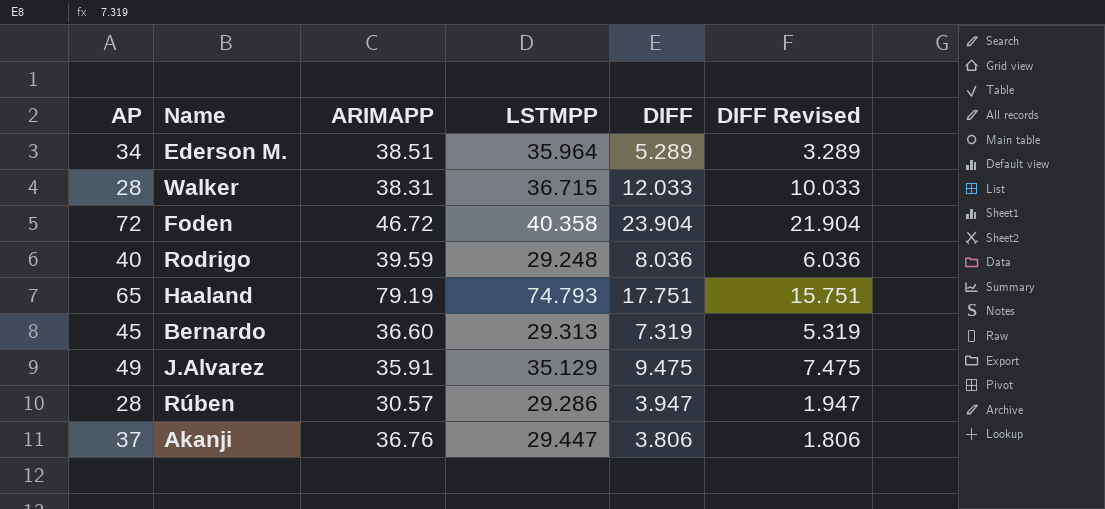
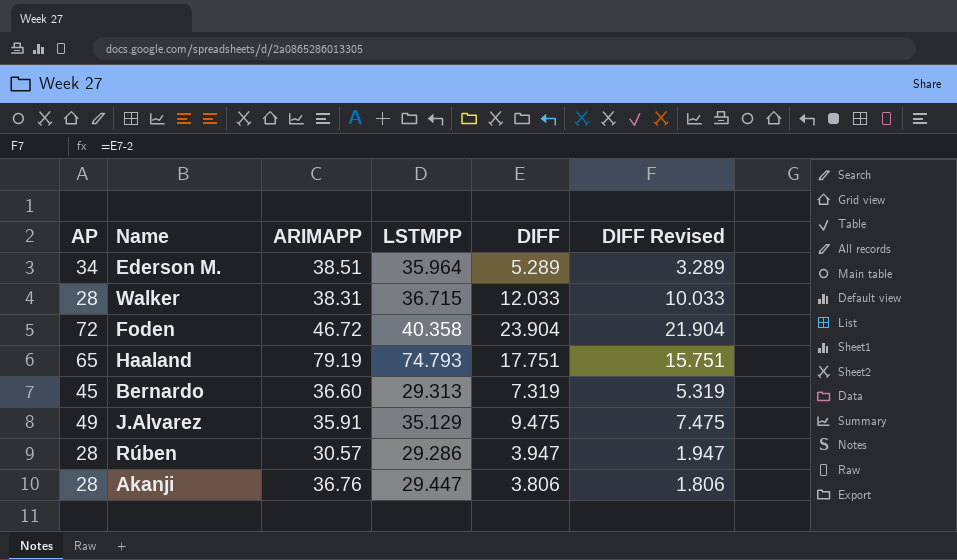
row Rodrigo: 40 | 39.59 | 29.248 | 8.036 | 6.036 -> none
Akanji | AP: 37 -> 28

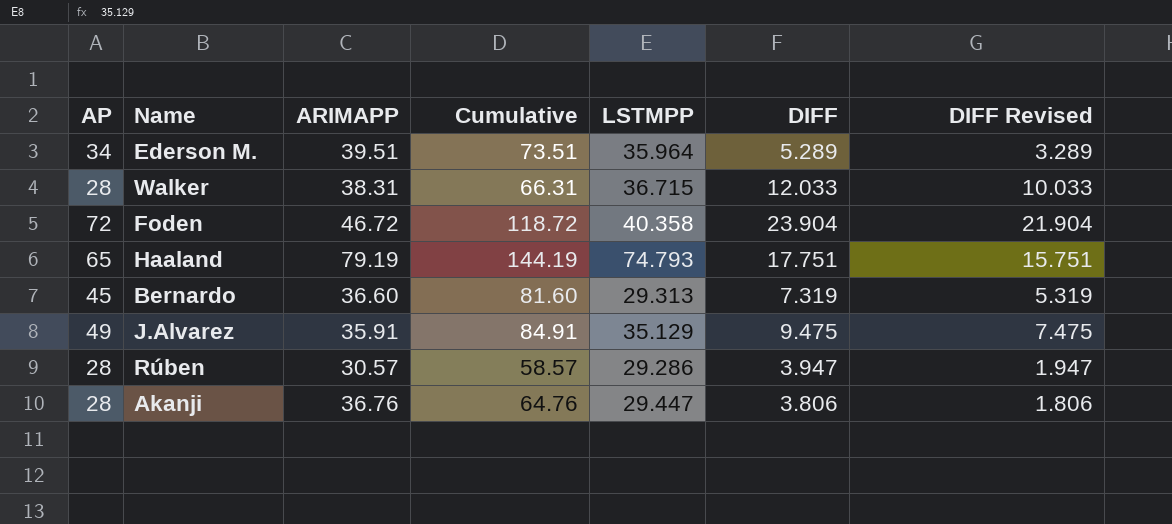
column Cumulative | formula: none -> [AP] + [ARIMAPP]
Ederson M. | ARIMAPP: 38.51 -> 39.51

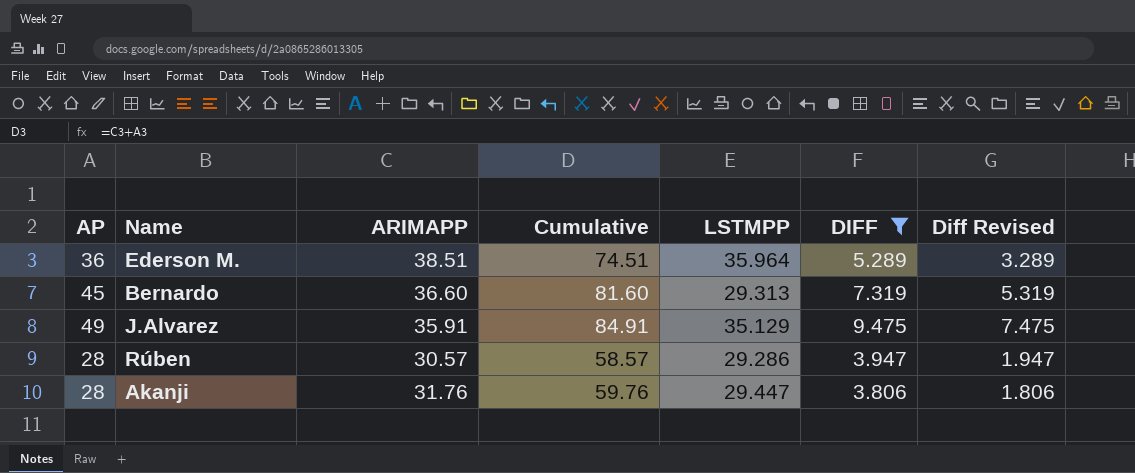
filter: none -> DIFF <= 9.475
column name: DIFF Revised -> Diff Revised
Ederson M. | AP: 34 -> 36
Ederson M. | ARIMAPP: 39.51 -> 38.51
Ederson M. | Cumulative: 73.51 -> 74.51
Akanji | ARIMAPP: 36.76 -> 31.76
Akanji | Cumulative: 64.76 -> 59.76

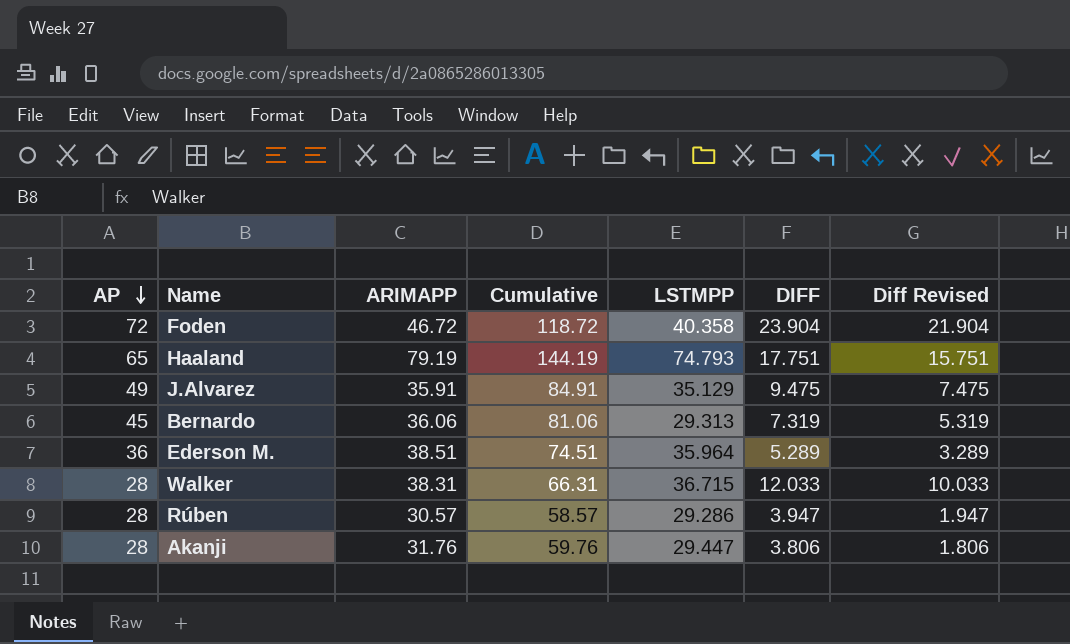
filter: DIFF <= 9.475 -> none
row order: none -> AP descending
Bernardo | ARIMAPP: 36.60 -> 36.06
Bernardo | Cumulative: 81.60 -> 81.06

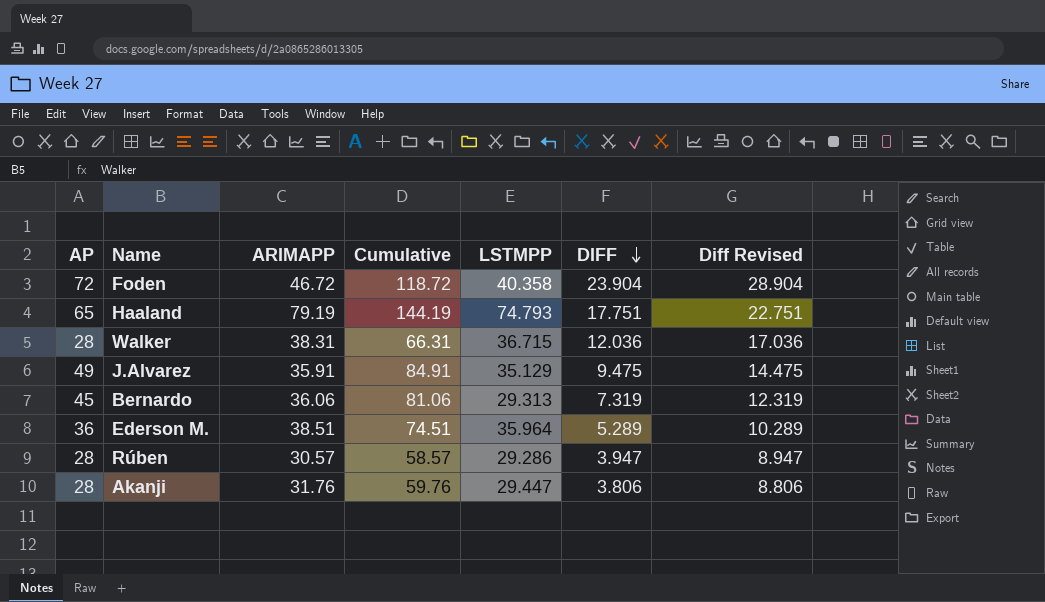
row order: AP descending -> DIFF descending
column Diff Revised | formula: [DIFF] - 2 -> [DIFF] + 5
Walker | DIFF: 12.033 -> 12.036

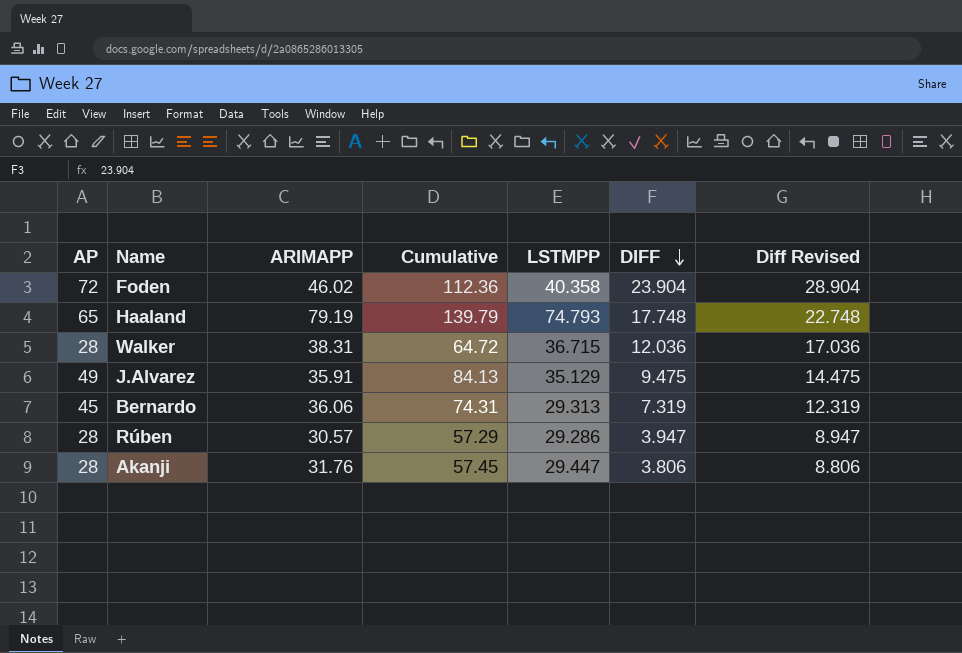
column Cumulative | formula: [AP] + [ARIMAPP] -> [AP] + [LSTMPP]
row Ederson M.: 36 | 38.51 | 74.51 | 35.964 | 5.289 | 10.289 -> none
Foden | ARIMAPP: 46.72 -> 46.02
Haaland | DIFF: 17.751 -> 17.748
Haaland | Diff Revised: 22.751 -> 22.748

